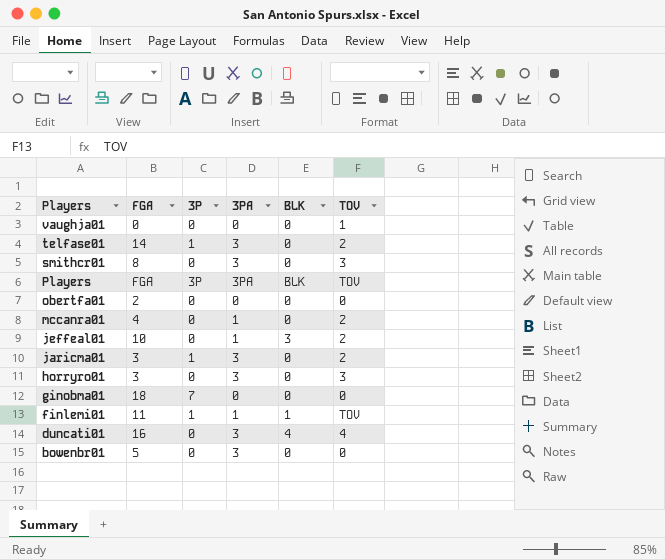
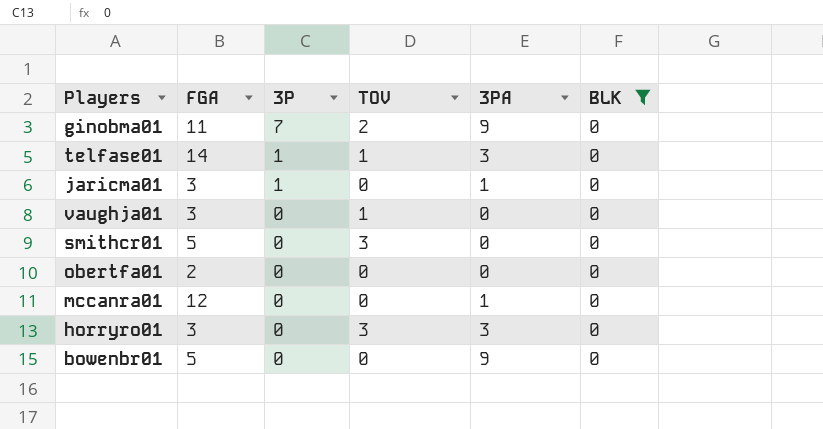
filter: none -> BLK = 0
row order: Players descending -> 3P descending
column TOV | position: 6 -> 4
ginobma01 | FGA: 18 -> 11
ginobma01 | TOV: 0 -> 2
ginobma01 | 3PA: 0 -> 9
telfase01 | TOV: 2 -> 1
jaricma01 | TOV: 2 -> 0
jaricma01 | 3PA: 3 -> 1
vaughja01 | FGA: 0 -> 3
smithcr01 | FGA: 8 -> 5
smithcr01 | 3PA: 3 -> 0
mccanra01 | FGA: 4 -> 12
mccanra01 | TOV: 2 -> 0
bowenbr01 | 3PA: 3 -> 9

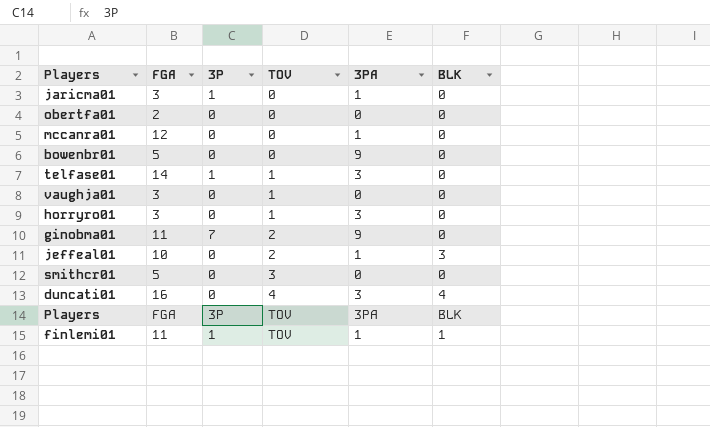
filter: BLK = 0 -> none
row order: 3P descending -> TOV ascending
horryro01 | TOV: 3 -> 1

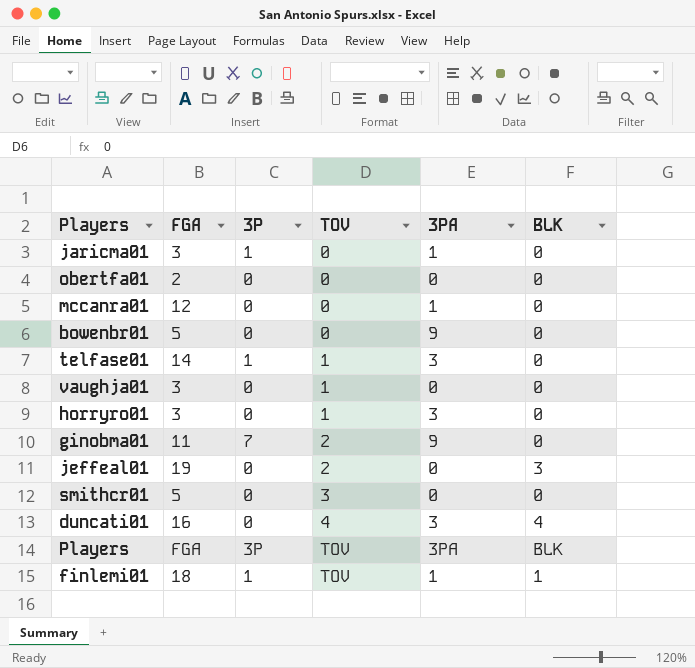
jeffeal01 | FGA: 10 -> 19
jeffeal01 | 3PA: 1 -> 0
finlemi01 | FGA: 11 -> 18

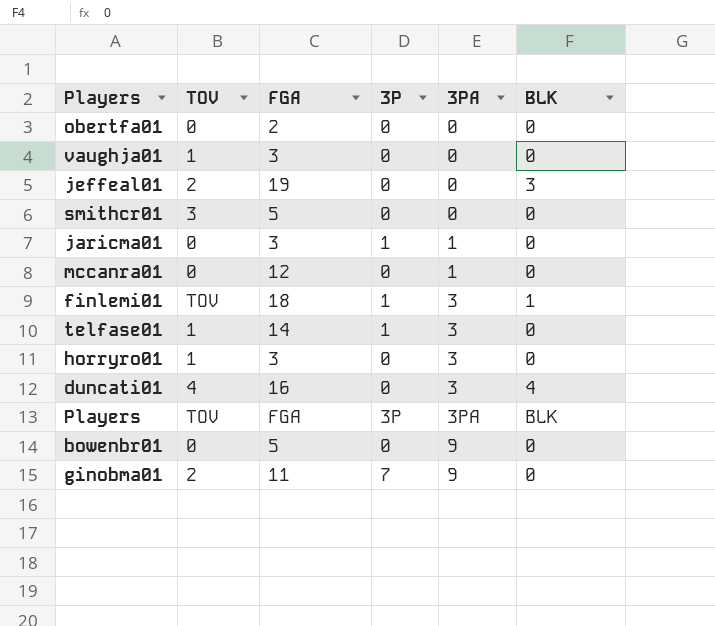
row order: TOV ascending -> 3PA ascending
column TOV | position: 4 -> 2
finlemi01 | 3PA: 1 -> 3

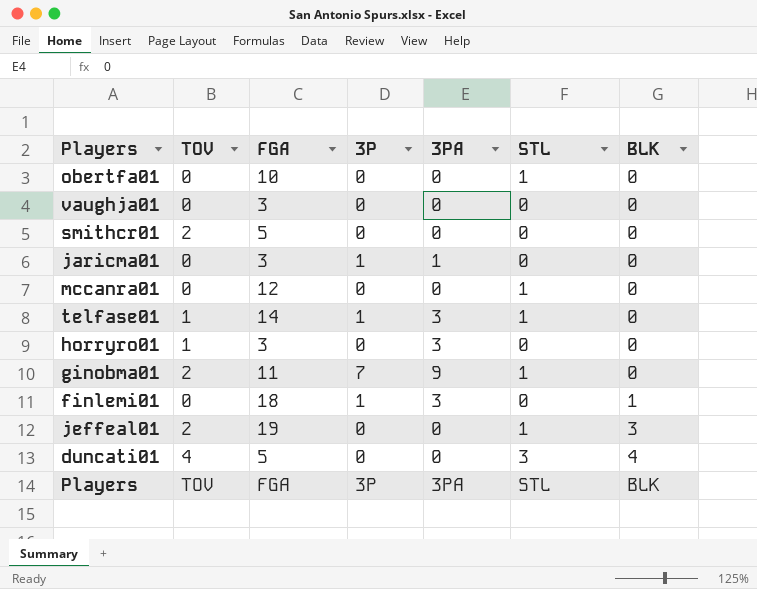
row order: 3PA ascending -> BLK ascending
column STL | position: none -> 6
row bowenbr01: 0 | 5 | 0 | 9 | 0 -> none
obertfa01 | FGA: 2 -> 10
vaughja01 | TOV: 1 -> 0
smithcr01 | TOV: 3 -> 2
mccanra01 | 3PA: 1 -> 0
finlemi01 | TOV: TOV -> 0
duncati01 | FGA: 16 -> 5
duncati01 | 3PA: 3 -> 0

